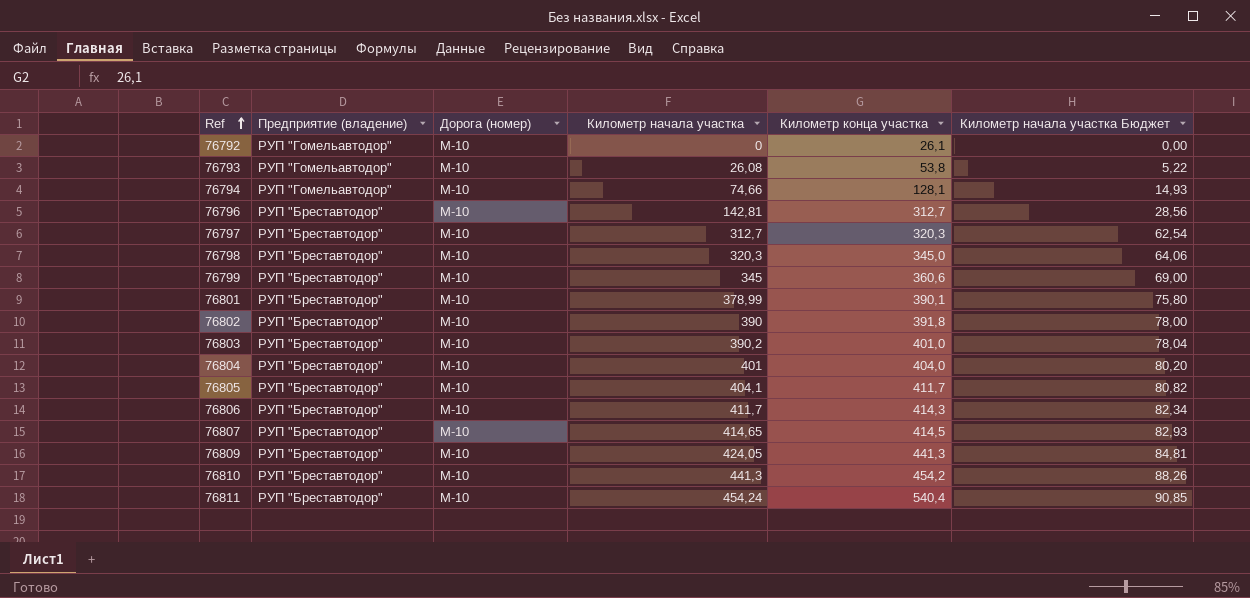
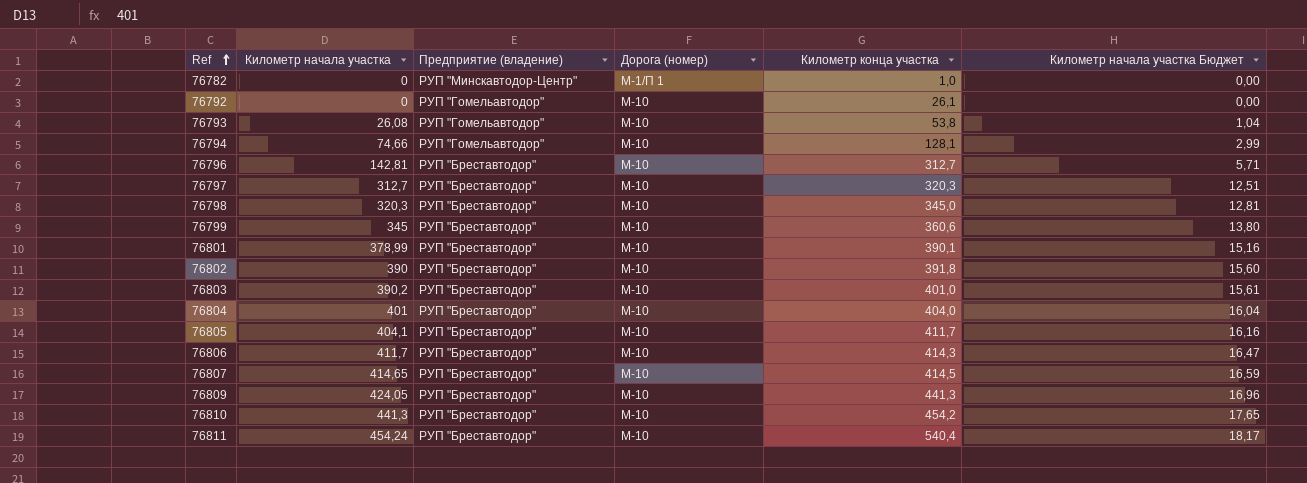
column Километр начала участка | position: 4 -> 2
column Километр начала участка Бюджет | formula: [Километр начала участка] * 0,2 -> [Километр начала участка] * 0,04
row 76782: none -> 0 | РУП "Минскавтодор-Центр" | М-1/П 1 | 1,0 | 0,00

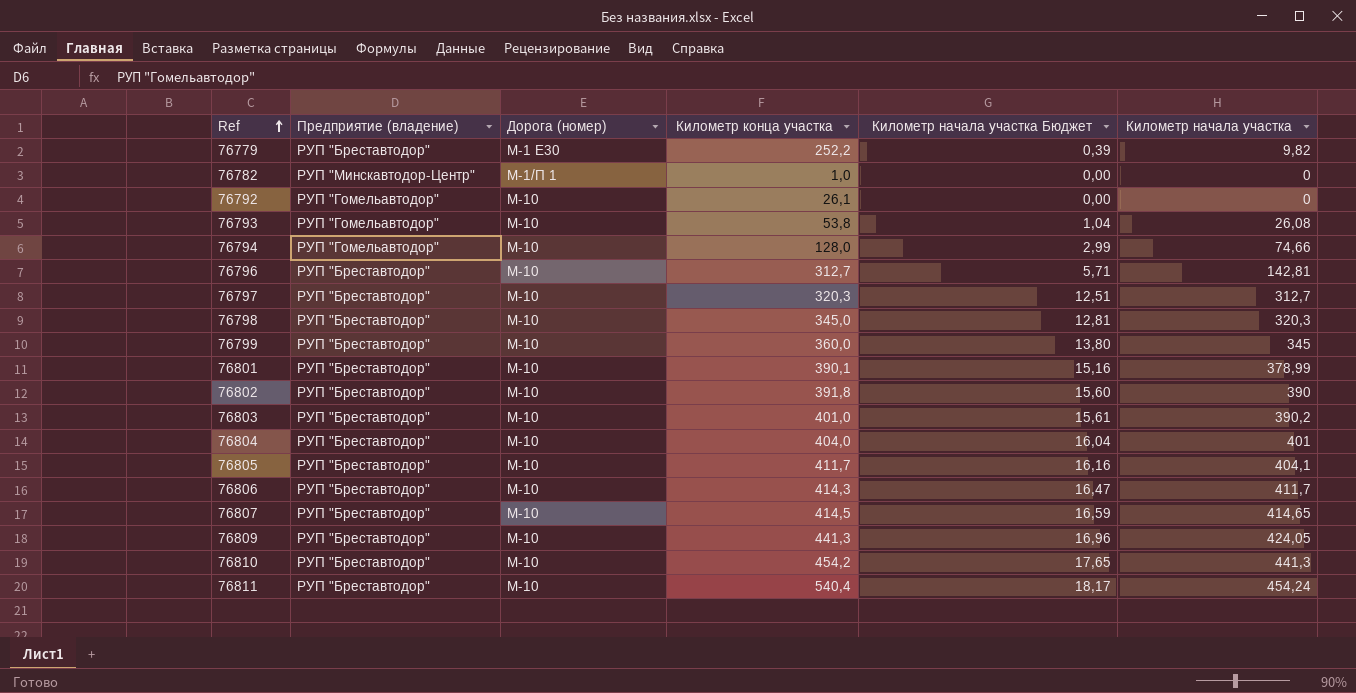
column Километр начала участка | position: 2 -> 6
row 76779: none -> РУП "Бреставтодор" | М-1 Е30 | 252,2 | 0,39 | 9,82
76794 | Километр конца участка: 128,1 -> 128,0
76799 | Километр конца участка: 360,6 -> 360,0

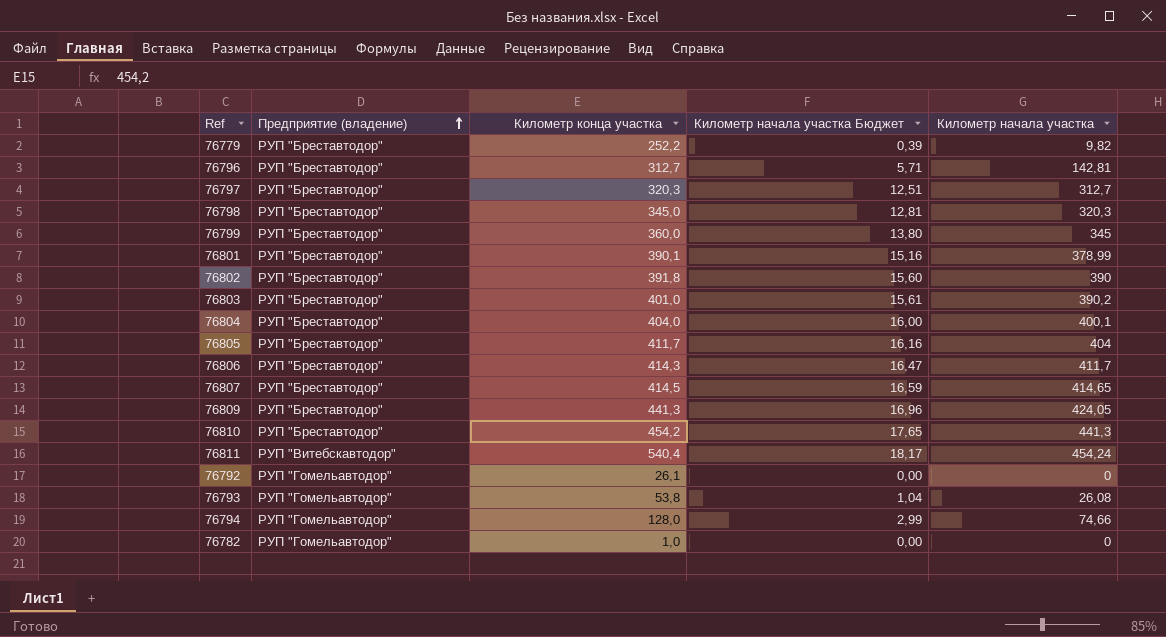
row order: Ref ascending -> Предприятие (владение) ascending
column Дорога (номер) | position: 3 -> none
76804 | Километр начала участка Бюджет: 16,04 -> 16,00
76804 | Километр начала участка: 401 -> 400,1
76805 | Километр начала участка: 404,1 -> 404
76811 | Предприятие (владение): РУП "Бреставтодор" -> РУП "Витебскавтодор"
76782 | Предприятие (владение): РУП "Минскавтодор-Центр" -> РУП "Гомельавтодор"

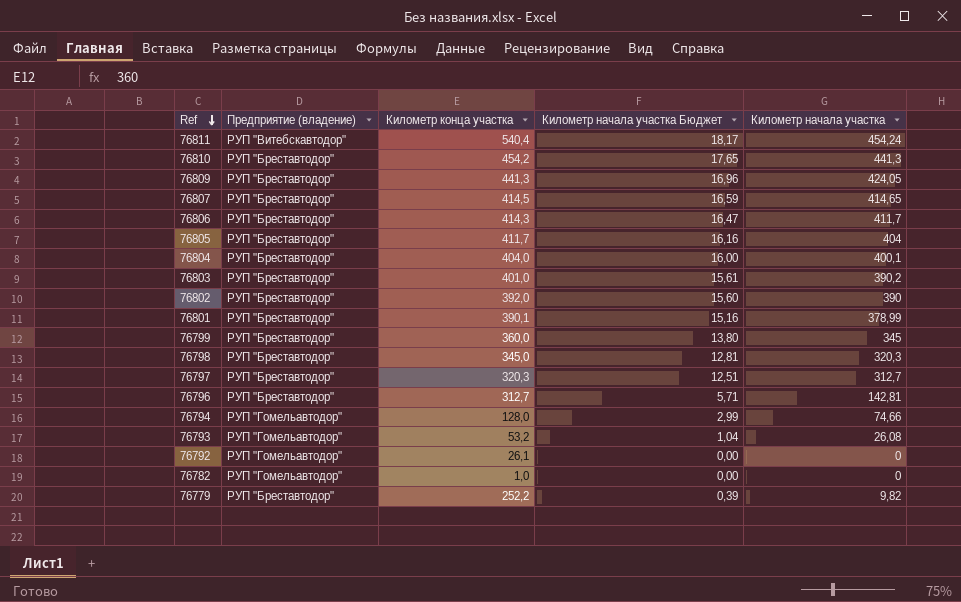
row order: Предприятие (владение) ascending -> Ref descending
76802 | Километр конца участка: 391,8 -> 392,0
76793 | Километр конца участка: 53,8 -> 53,2

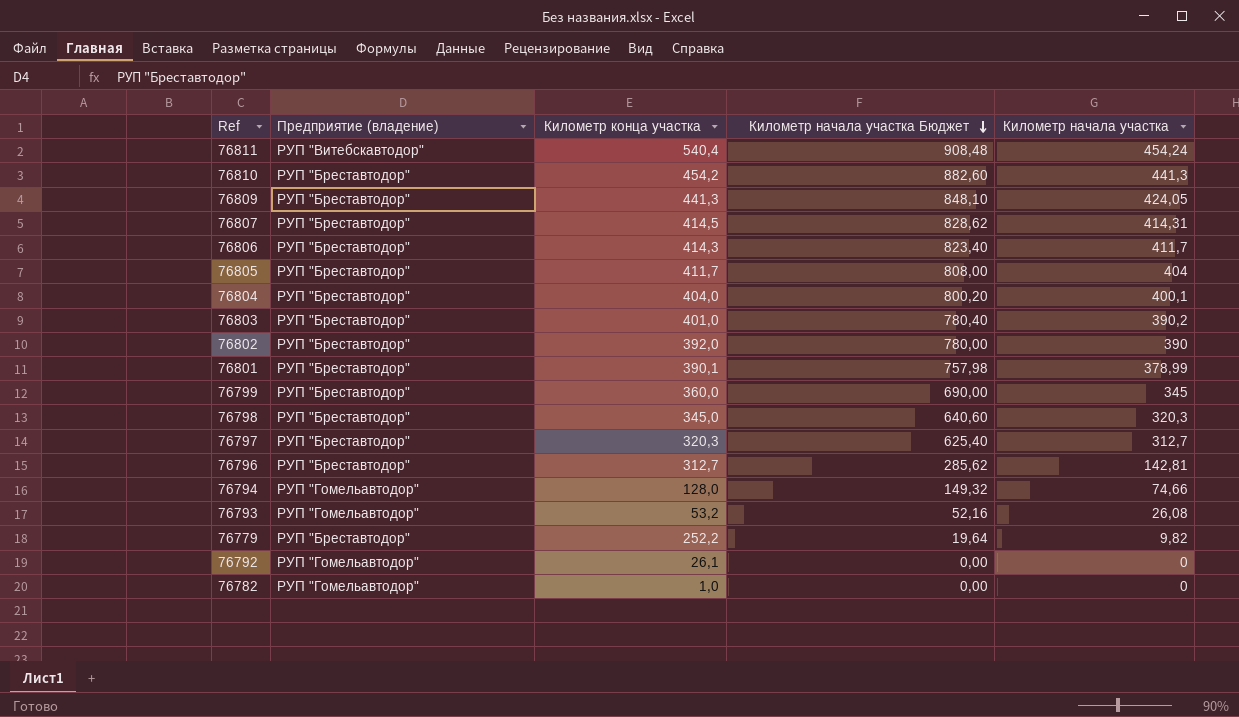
row order: Ref descending -> Километр начала участка Бюджет descending
column Километр начала участка Бюджет | formula: [Километр начала участка] * 0,04 -> [Километр начала участка] * 2
76807 | Километр начала участка: 414,65 -> 414,31

